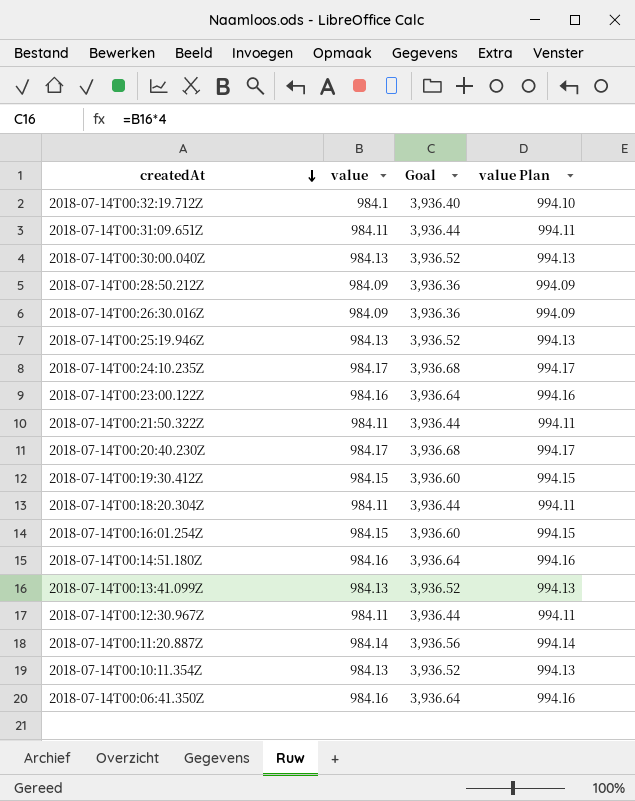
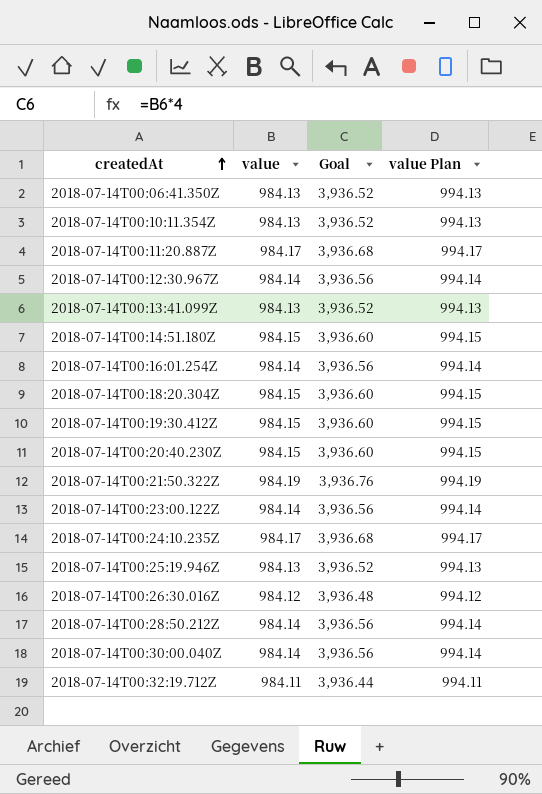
row order: createdAt descending -> createdAt ascending
row 2018-07-14T00:31:09.651Z: 984.11 | 3,936.44 | 994.11 -> none
2018-07-14T00:06:41.350Z | value: 984.16 -> 984.13
2018-07-14T00:06:41.350Z | Goal: 3,936.64 -> 3,936.52
2018-07-14T00:06:41.350Z | value Plan: 994.16 -> 994.13
2018-07-14T00:11:20.887Z | value: 984.14 -> 984.17
2018-07-14T00:11:20.887Z | Goal: 3,936.56 -> 3,936.68
2018-07-14T00:11:20.887Z | value Plan: 994.14 -> 994.17
2018-07-14T00:12:30.967Z | value: 984.11 -> 984.14
2018-07-14T00:12:30.967Z | Goal: 3,936.44 -> 3,936.56
2018-07-14T00:12:30.967Z | value Plan: 994.11 -> 994.14
2018-07-14T00:14:51.180Z | value: 984.16 -> 984.15
2018-07-14T00:14:51.180Z | Goal: 3,936.64 -> 3,936.60
2018-07-14T00:14:51.180Z | value Plan: 994.16 -> 994.15
2018-07-14T00:16:01.254Z | value: 984.15 -> 984.14
2018-07-14T00:16:01.254Z | Goal: 3,936.60 -> 3,936.56
2018-07-14T00:16:01.254Z | value Plan: 994.15 -> 994.14
2018-07-14T00:18:20.304Z | value: 984.11 -> 984.15
2018-07-14T00:18:20.304Z | Goal: 3,936.44 -> 3,936.60
2018-07-14T00:18:20.304Z | value Plan: 994.11 -> 994.15
2018-07-14T00:20:40.230Z | value: 984.17 -> 984.15
2018-07-14T00:20:40.230Z | Goal: 3,936.68 -> 3,936.60
2018-07-14T00:20:40.230Z | value Plan: 994.17 -> 994.15
2018-07-14T00:21:50.322Z | value: 984.11 -> 984.19
2018-07-14T00:21:50.322Z | Goal: 3,936.44 -> 3,936.76
2018-07-14T00:21:50.322Z | value Plan: 994.11 -> 994.19
2018-07-14T00:23:00.122Z | value: 984.16 -> 984.14
2018-07-14T00:23:00.122Z | Goal: 3,936.64 -> 3,936.56
2018-07-14T00:23:00.122Z | value Plan: 994.16 -> 994.14
2018-07-14T00:26:30.016Z | value: 984.09 -> 984.12
2018-07-14T00:26:30.016Z | Goal: 3,936.36 -> 3,936.48
2018-07-14T00:26:30.016Z | value Plan: 994.09 -> 994.12
2018-07-14T00:28:50.212Z | value: 984.09 -> 984.14
2018-07-14T00:28:50.212Z | Goal: 3,936.36 -> 3,936.56
2018-07-14T00:28:50.212Z | value Plan: 994.09 -> 994.14
2018-07-14T00:30:00.040Z | value: 984.13 -> 984.14
2018-07-14T00:30:00.040Z | Goal: 3,936.52 -> 3,936.56
2018-07-14T00:30:00.040Z | value Plan: 994.13 -> 994.14
2018-07-14T00:32:19.712Z | value: 984.1 -> 984.11
2018-07-14T00:32:19.712Z | Goal: 3,936.40 -> 3,936.44
2018-07-14T00:32:19.712Z | value Plan: 994.10 -> 994.11

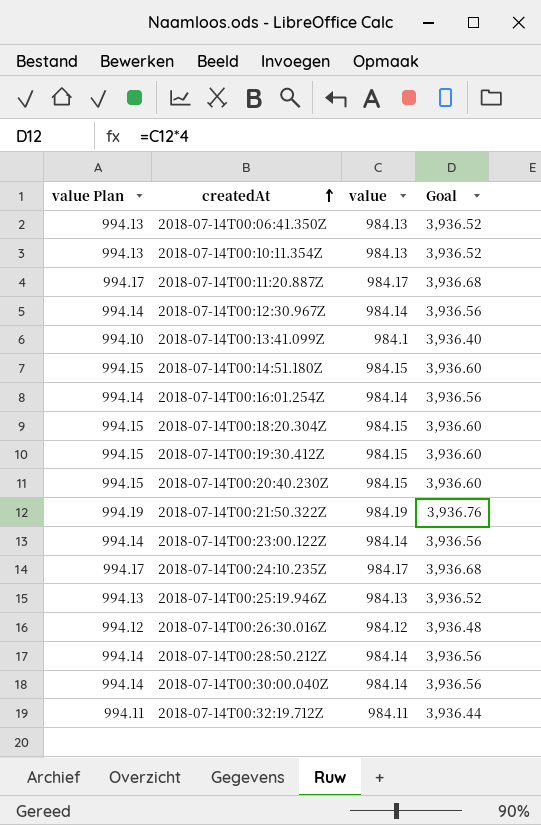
column value Plan | position: 4 -> 1
2018-07-14T00:13:41.099Z | value Plan: 994.13 -> 994.10
2018-07-14T00:13:41.099Z | value: 984.13 -> 984.1
2018-07-14T00:13:41.099Z | Goal: 3,936.52 -> 3,936.40

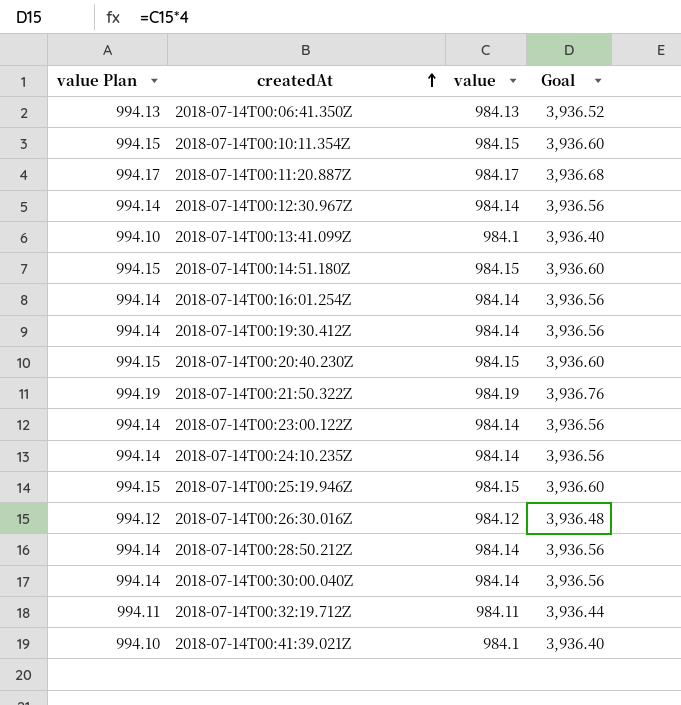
row 2018-07-14T00:18:20.304Z: 994.15 | 984.15 | 3,936.60 -> none
2018-07-14T00:10:11.354Z | value Plan: 994.13 -> 994.15
2018-07-14T00:10:11.354Z | value: 984.13 -> 984.15
2018-07-14T00:10:11.354Z | Goal: 3,936.52 -> 3,936.60
2018-07-14T00:19:30.412Z | value Plan: 994.15 -> 994.14
2018-07-14T00:19:30.412Z | value: 984.15 -> 984.14
2018-07-14T00:19:30.412Z | Goal: 3,936.60 -> 3,936.56
2018-07-14T00:24:10.235Z | value Plan: 994.17 -> 994.14
2018-07-14T00:24:10.235Z | value: 984.17 -> 984.14
2018-07-14T00:24:10.235Z | Goal: 3,936.68 -> 3,936.56
2018-07-14T00:25:19.946Z | value Plan: 994.13 -> 994.15
2018-07-14T00:25:19.946Z | value: 984.13 -> 984.15
2018-07-14T00:25:19.946Z | Goal: 3,936.52 -> 3,936.60
row 2018-07-14T00:41:39.021Z: none -> 994.10 | 984.1 | 3,936.40

